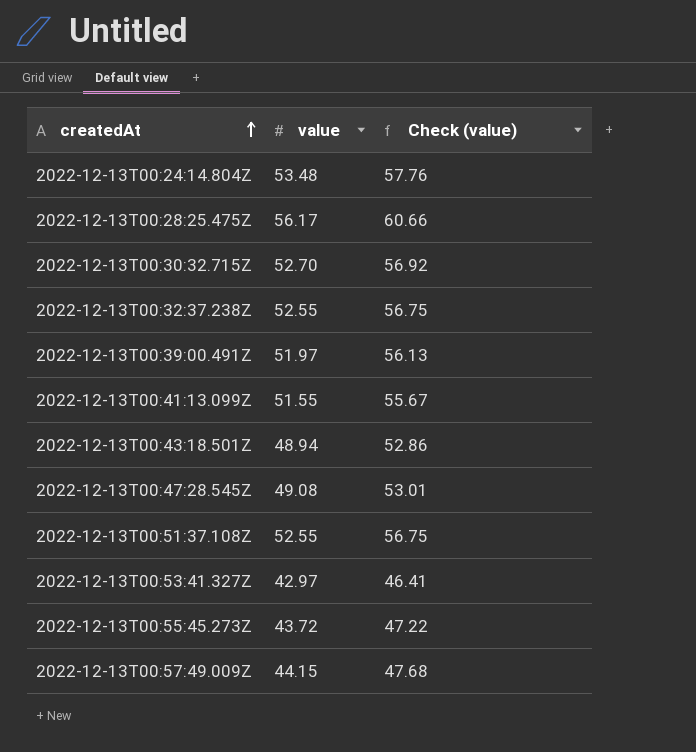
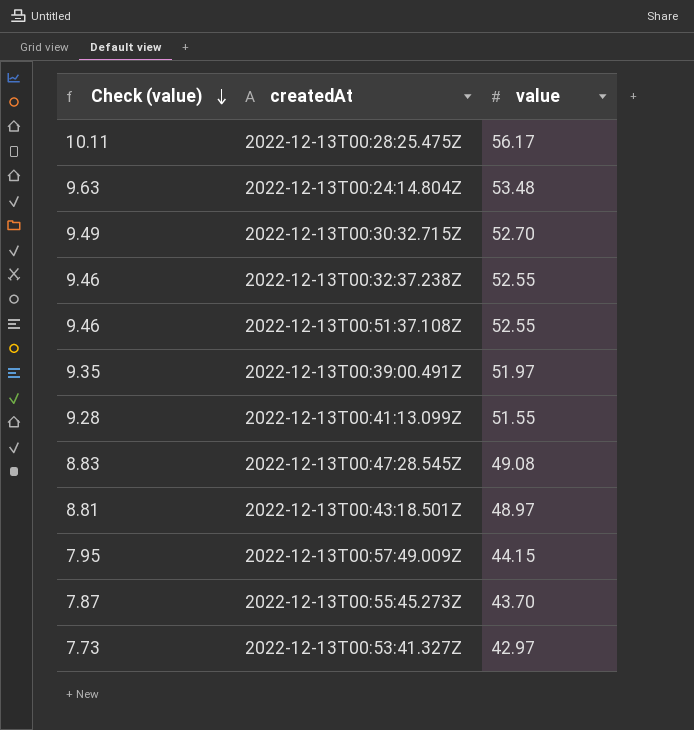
row order: createdAt ascending -> Check (value) descending
column Check (value) | formula: [value] * 1.08 -> [value] * 0.18
column Check (value) | position: 3 -> 1
2022-12-13T00:43:18.501Z | value: 48.94 -> 48.97
2022-12-13T00:55:45.273Z | value: 43.72 -> 43.70

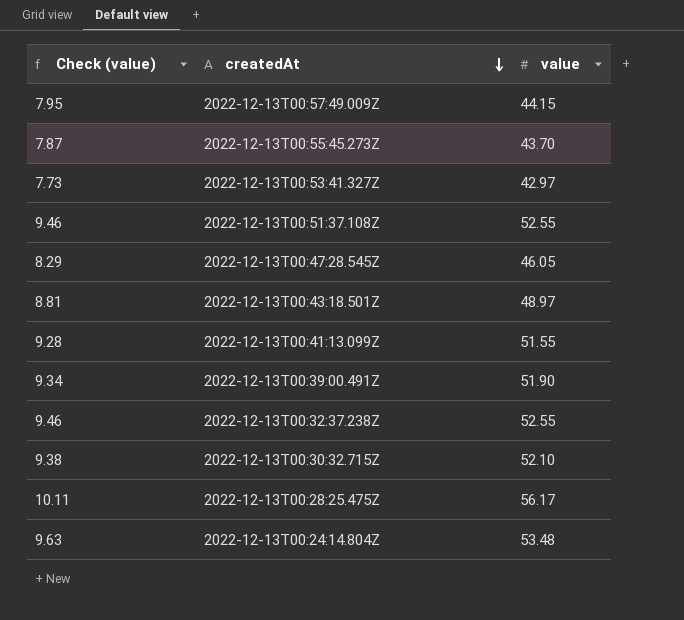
row order: Check (value) descending -> createdAt descending
2022-12-13T00:47:28.545Z | Check (value): 8.83 -> 8.29
2022-12-13T00:47:28.545Z | value: 49.08 -> 46.05
2022-12-13T00:39:00.491Z | Check (value): 9.35 -> 9.34
2022-12-13T00:39:00.491Z | value: 51.97 -> 51.90
2022-12-13T00:30:32.715Z | Check (value): 9.49 -> 9.38
2022-12-13T00:30:32.715Z | value: 52.70 -> 52.10

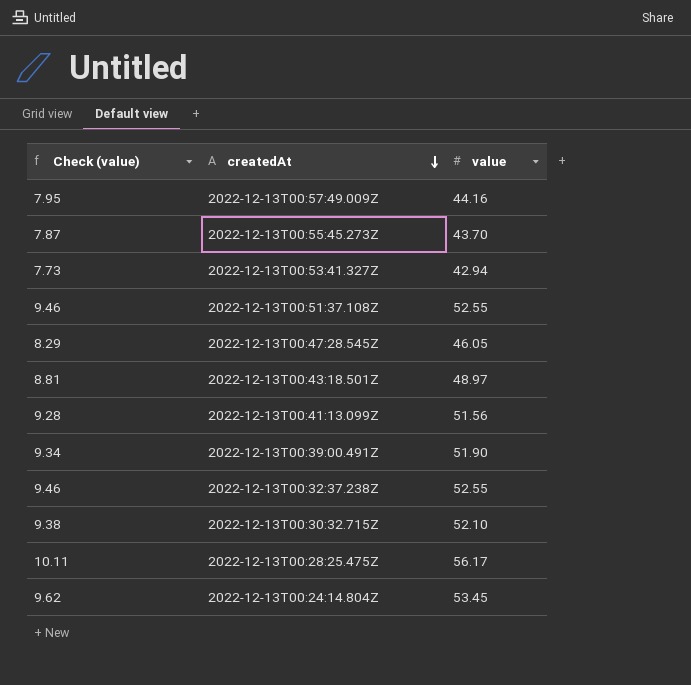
2022-12-13T00:57:49.009Z | value: 44.15 -> 44.16
2022-12-13T00:53:41.327Z | value: 42.97 -> 42.94
2022-12-13T00:41:13.099Z | value: 51.55 -> 51.56
2022-12-13T00:24:14.804Z | Check (value): 9.63 -> 9.62
2022-12-13T00:24:14.804Z | value: 53.48 -> 53.45

